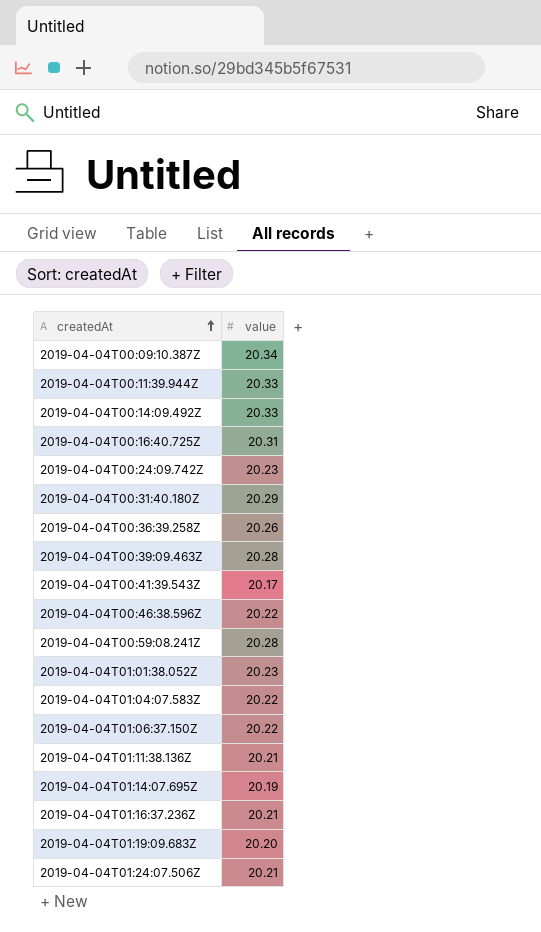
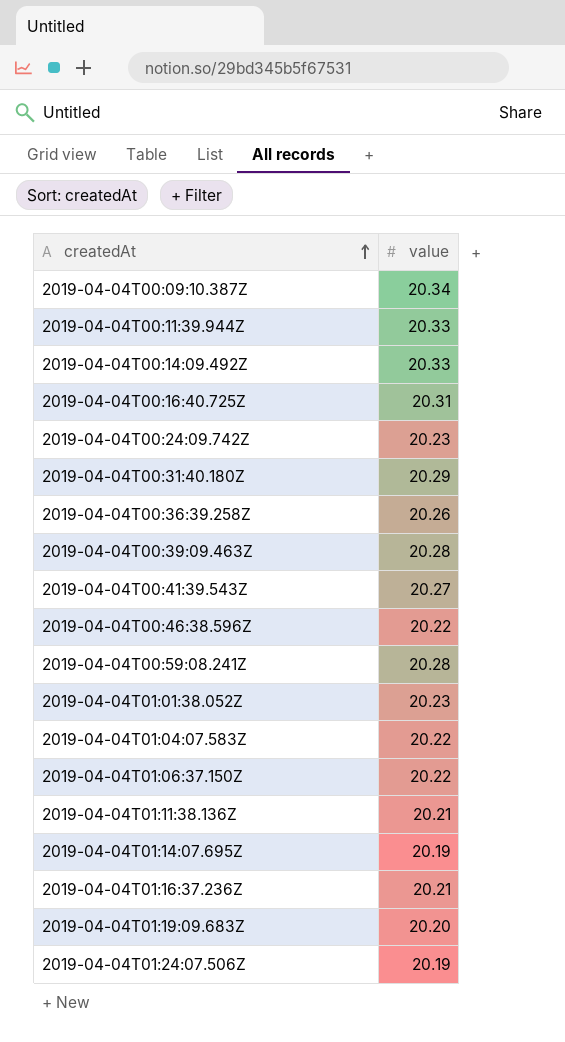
2019-04-04T00:41:39.543Z | value: 20.17 -> 20.27
2019-04-04T01:24:07.506Z | value: 20.21 -> 20.19

